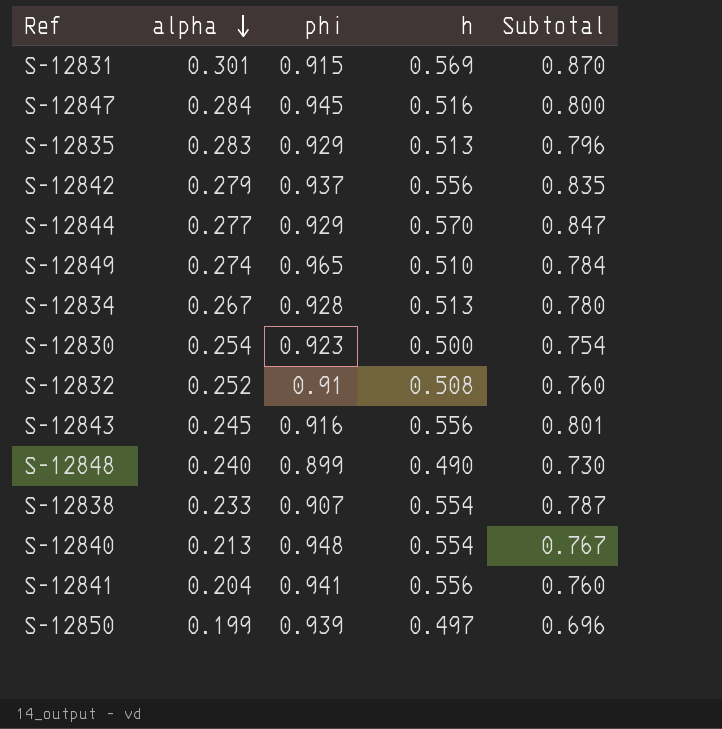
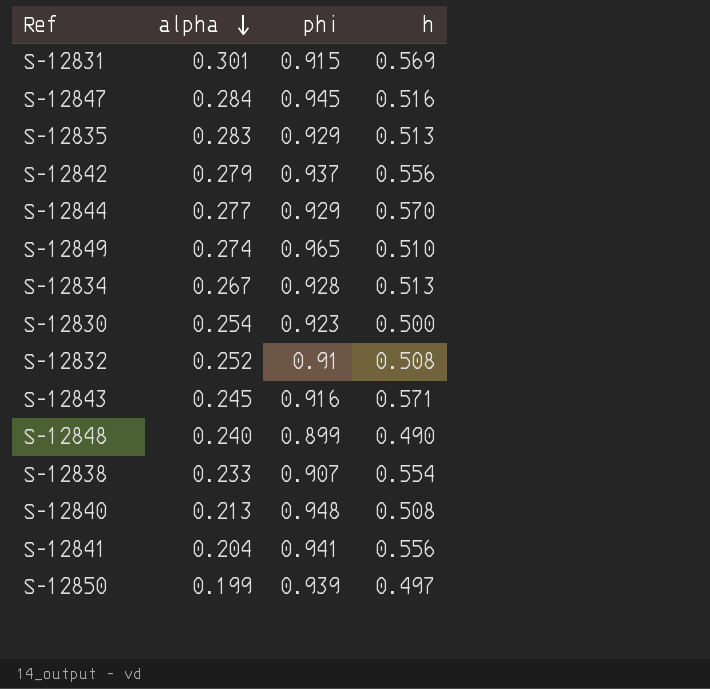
column Subtotal | formula: [alpha] + [h] -> none
S-12843 | h: 0.556 -> 0.571
S-12840 | h: 0.554 -> 0.508

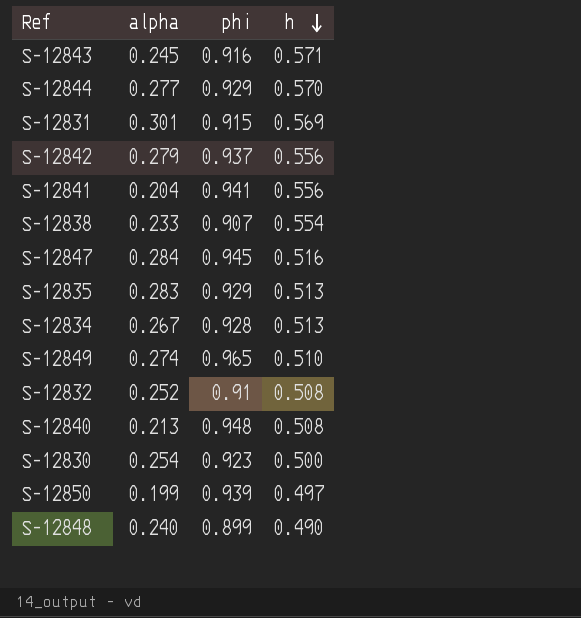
row order: alpha descending -> h descending

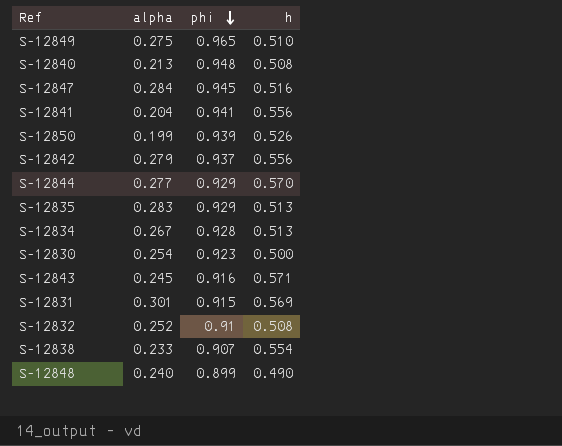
row order: h descending -> phi descending
S-12849 | alpha: 0.274 -> 0.275
S-12850 | h: 0.497 -> 0.526

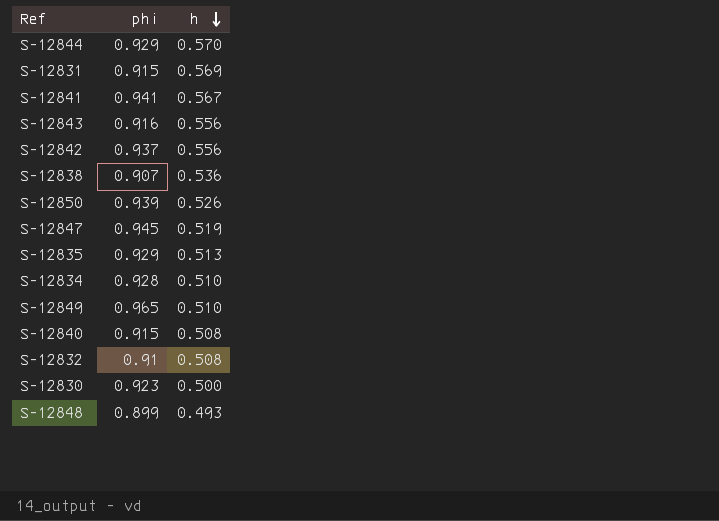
row order: phi descending -> h descending
column alpha | position: 2 -> none
S-12841 | h: 0.556 -> 0.567
S-12843 | h: 0.571 -> 0.556
S-12838 | h: 0.554 -> 0.536
S-12847 | h: 0.516 -> 0.519
S-12834 | h: 0.513 -> 0.510
S-12840 | phi: 0.948 -> 0.915
S-12848 | h: 0.490 -> 0.493

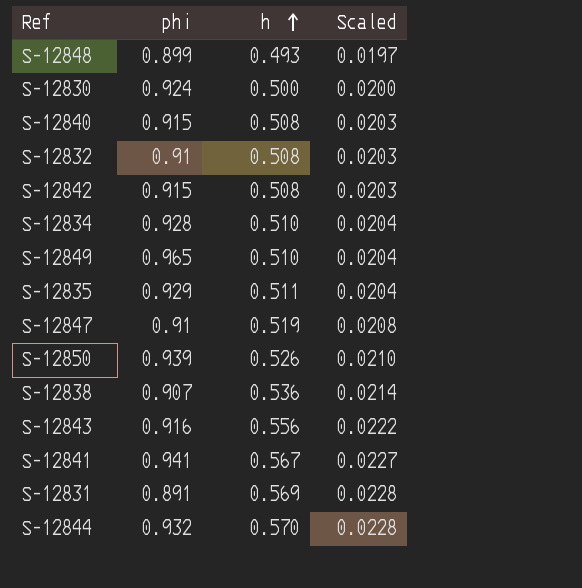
row order: h descending -> h ascending
column Scaled | formula: none -> [h] * 0.04
S-12830 | phi: 0.923 -> 0.924
S-12842 | phi: 0.937 -> 0.915
S-12842 | h: 0.556 -> 0.508
S-12835 | h: 0.513 -> 0.511
S-12847 | phi: 0.945 -> 0.91
S-12831 | phi: 0.915 -> 0.891
S-12844 | phi: 0.929 -> 0.932

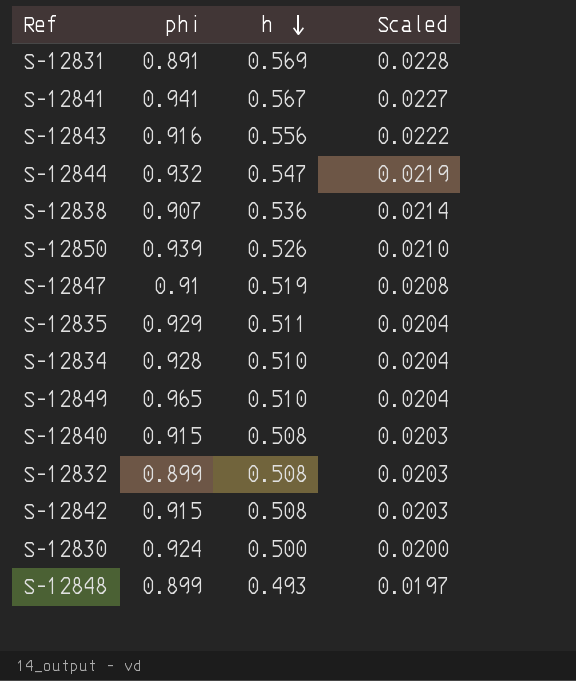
row order: h ascending -> h descending
S-12844 | h: 0.570 -> 0.547
S-12844 | Scaled: 0.0228 -> 0.0219
S-12832 | phi: 0.91 -> 0.899

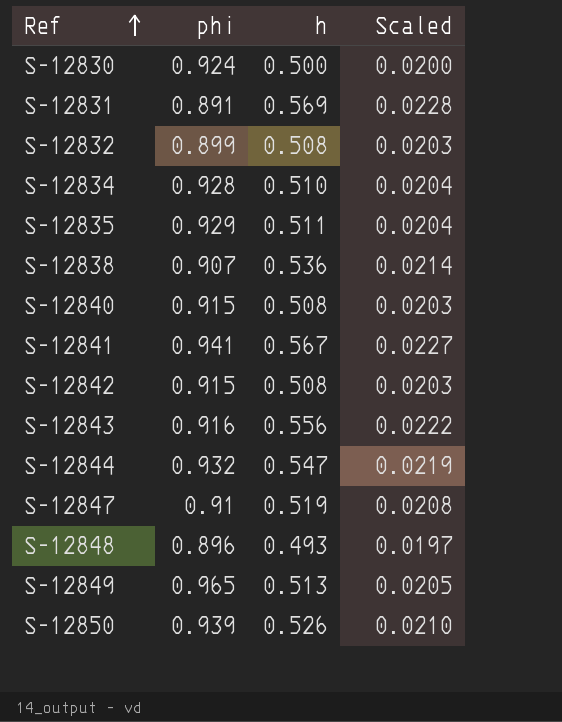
row order: h descending -> Ref ascending
S-12848 | phi: 0.899 -> 0.896
S-12849 | h: 0.510 -> 0.513
S-12849 | Scaled: 0.0204 -> 0.0205

